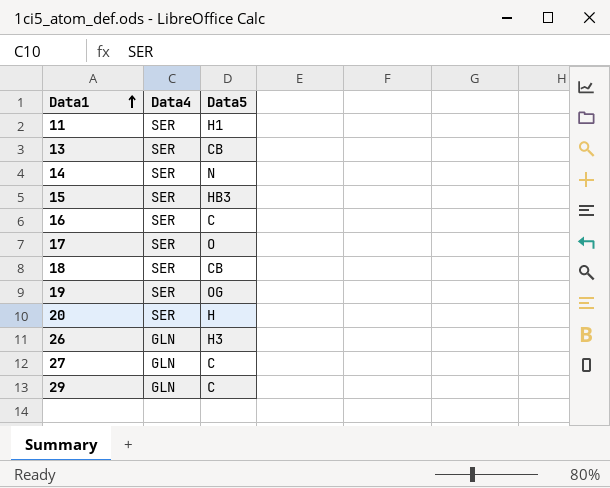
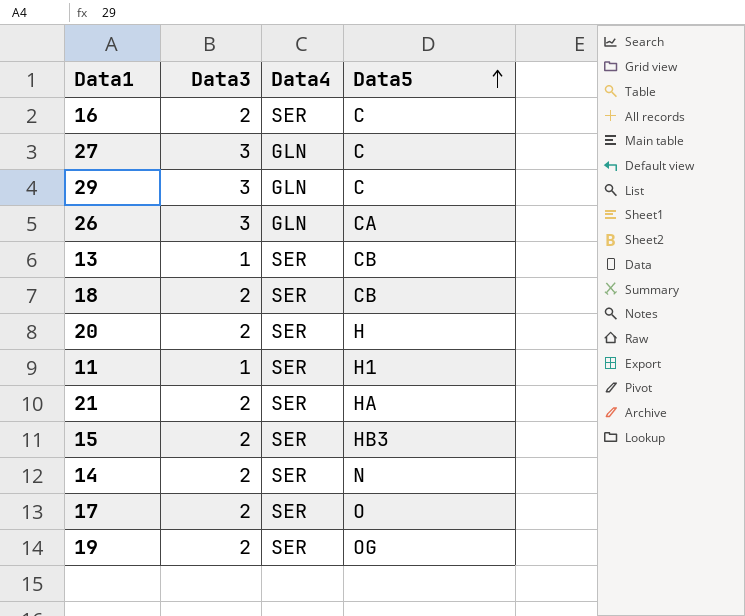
row order: Data1 ascending -> Data5 ascending
column Data3 | position: none -> 2
26 | Data5: H3 -> CA
row 21: none -> 2 | SER | HA

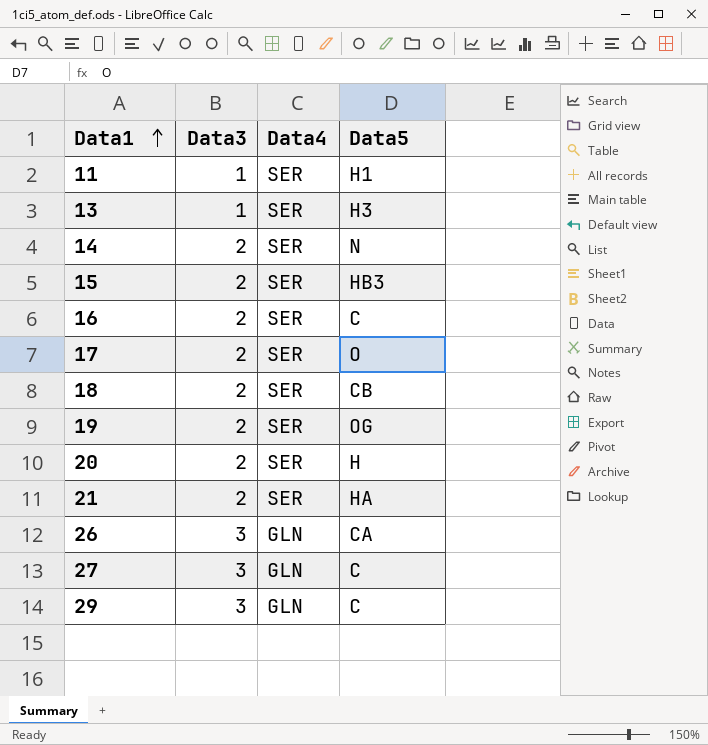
row order: Data5 ascending -> Data1 ascending
13 | Data5: CB -> H3

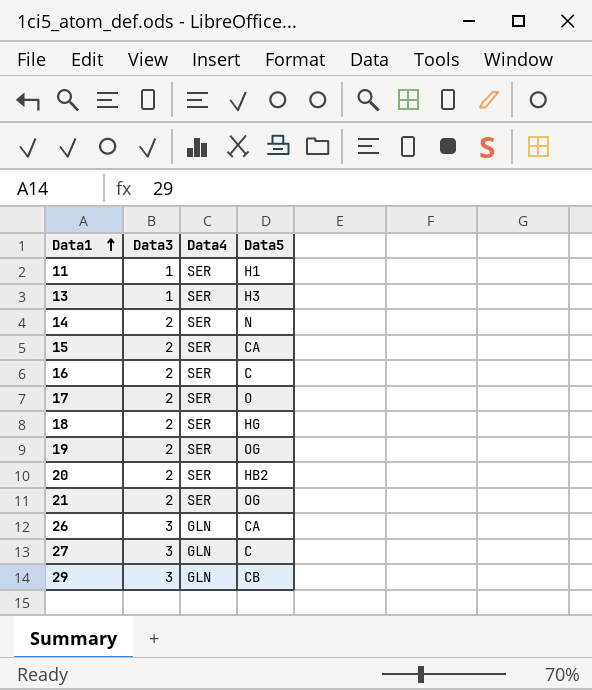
15 | Data5: HB3 -> CA
18 | Data5: CB -> HG
20 | Data5: H -> HB2
21 | Data5: HA -> OG
29 | Data5: C -> CB

